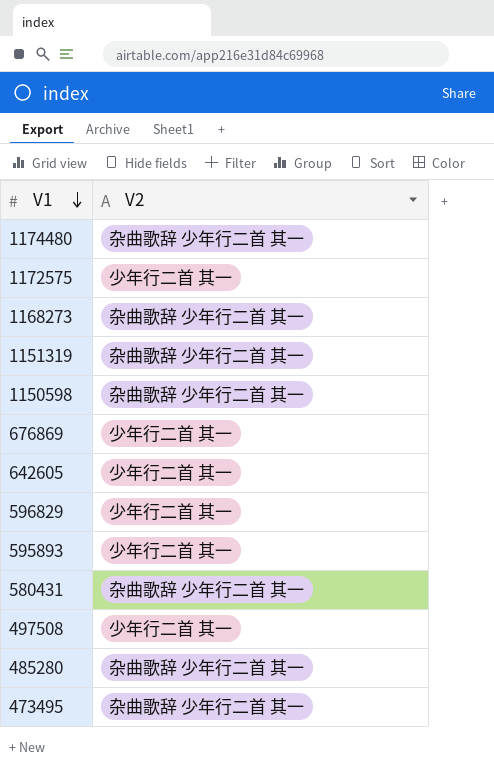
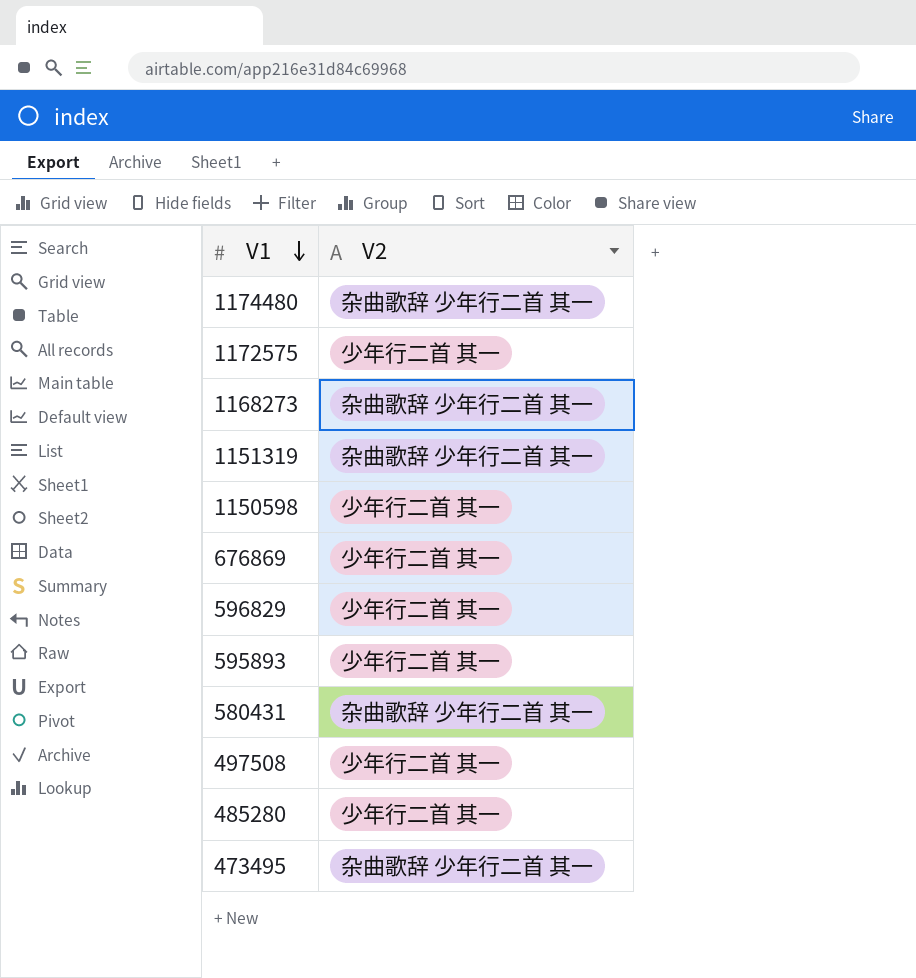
row 642605: 少年行二首 其一 -> none
1150598 | V2: 杂曲歌辞 少年行二首 其一 -> 少年行二首 其一
485280 | V2: 杂曲歌辞 少年行二首 其一 -> 少年行二首 其一

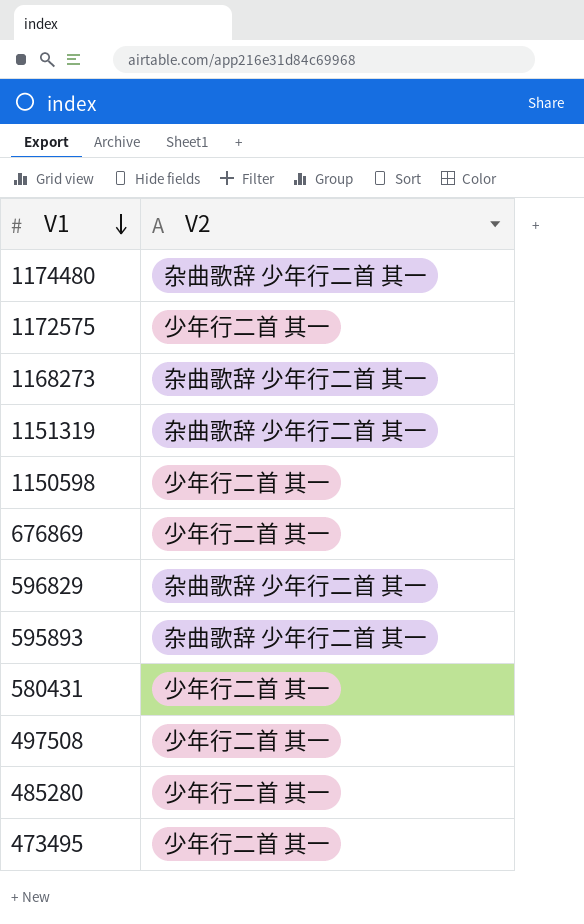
596829 | V2: 少年行二首 其一 -> 杂曲歌辞 少年行二首 其一
595893 | V2: 少年行二首 其一 -> 杂曲歌辞 少年行二首 其一
580431 | V2: 杂曲歌辞 少年行二首 其一 -> 少年行二首 其一
473495 | V2: 杂曲歌辞 少年行二首 其一 -> 少年行二首 其一

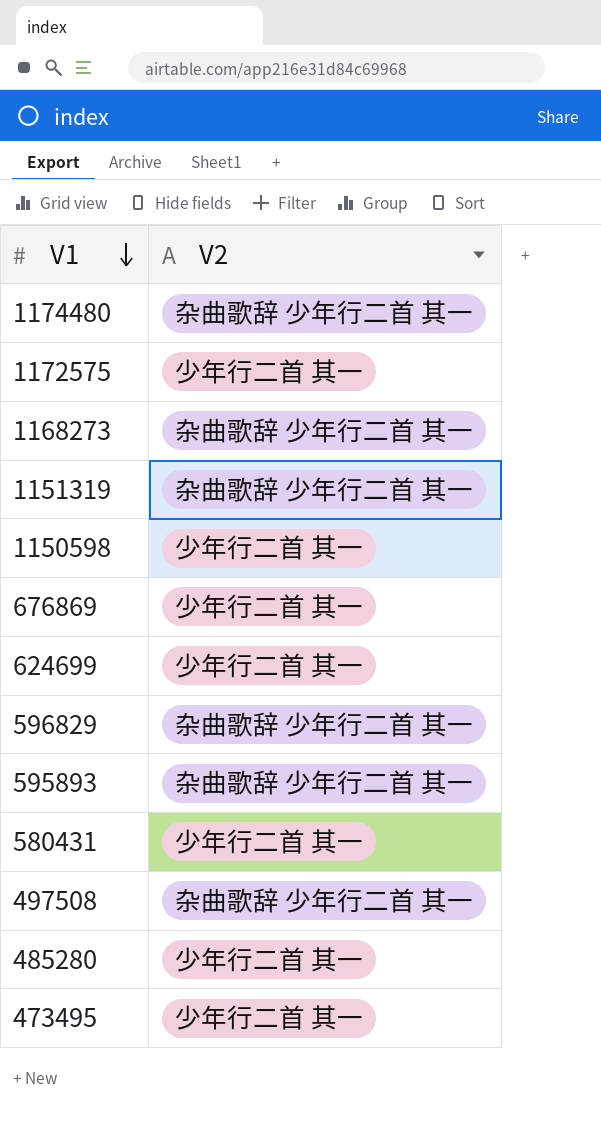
row 624699: none -> 少年行二首 其一
497508 | V2: 少年行二首 其一 -> 杂曲歌辞 少年行二首 其一

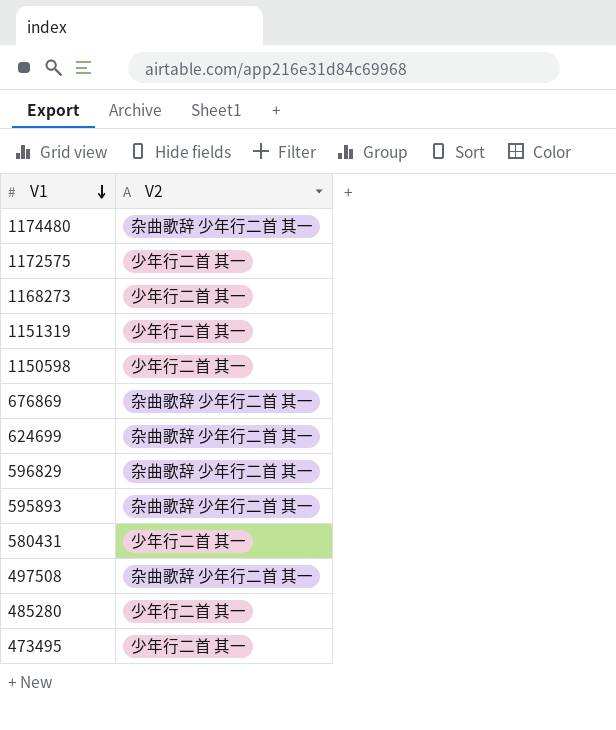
1168273 | V2: 杂曲歌辞 少年行二首 其一 -> 少年行二首 其一
1151319 | V2: 杂曲歌辞 少年行二首 其一 -> 少年行二首 其一
676869 | V2: 少年行二首 其一 -> 杂曲歌辞 少年行二首 其一
624699 | V2: 少年行二首 其一 -> 杂曲歌辞 少年行二首 其一

